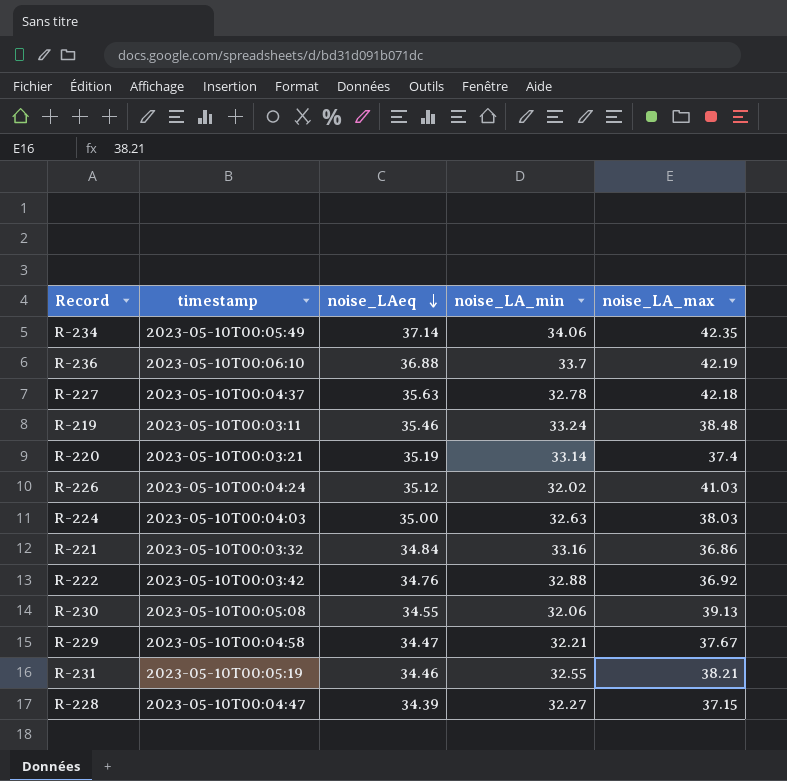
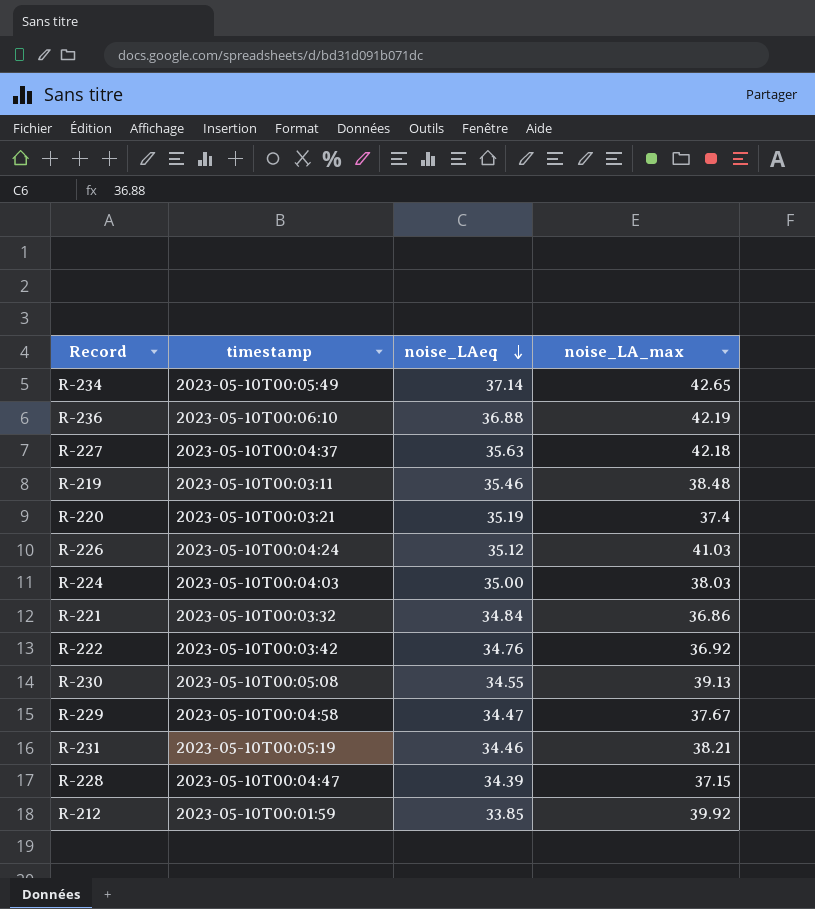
column noise_LA_min | position: 4 -> none
R-234 | noise_LA_max: 42.35 -> 42.65
row R-212: none -> 2023-05-10T00:01:59 | 33.85 | 39.92

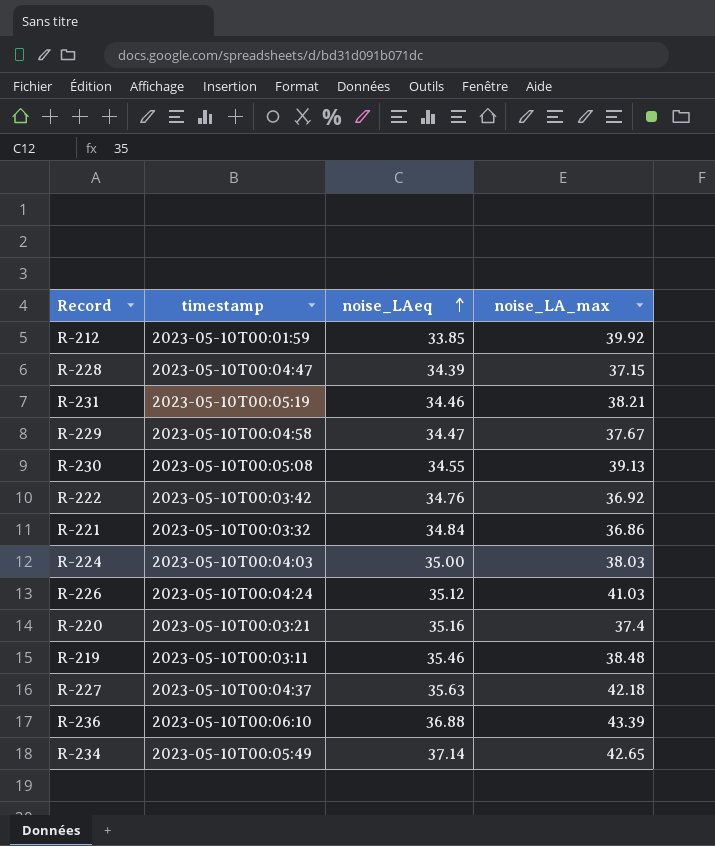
row order: noise_LAeq descending -> noise_LAeq ascending
R-220 | noise_LAeq: 35.19 -> 35.16
R-236 | noise_LA_max: 42.19 -> 43.39

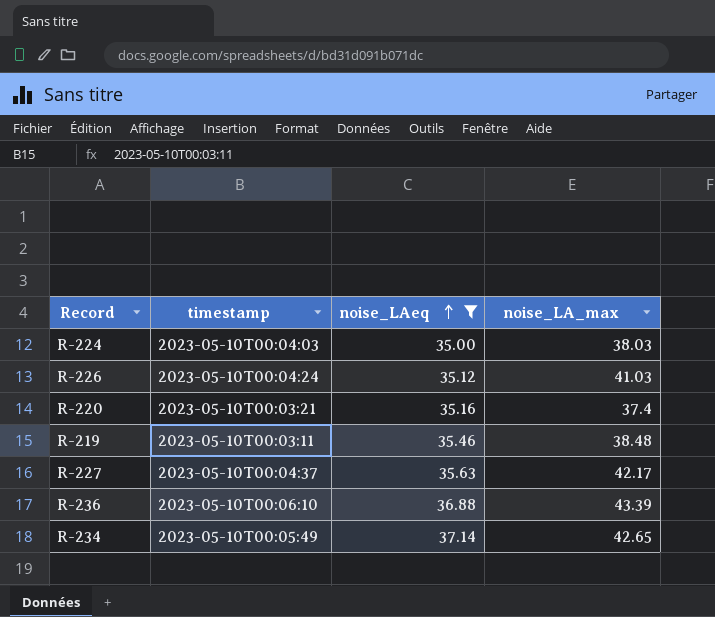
filter: none -> noise_LAeq >= 35.00
R-227 | noise_LA_max: 42.18 -> 42.17

